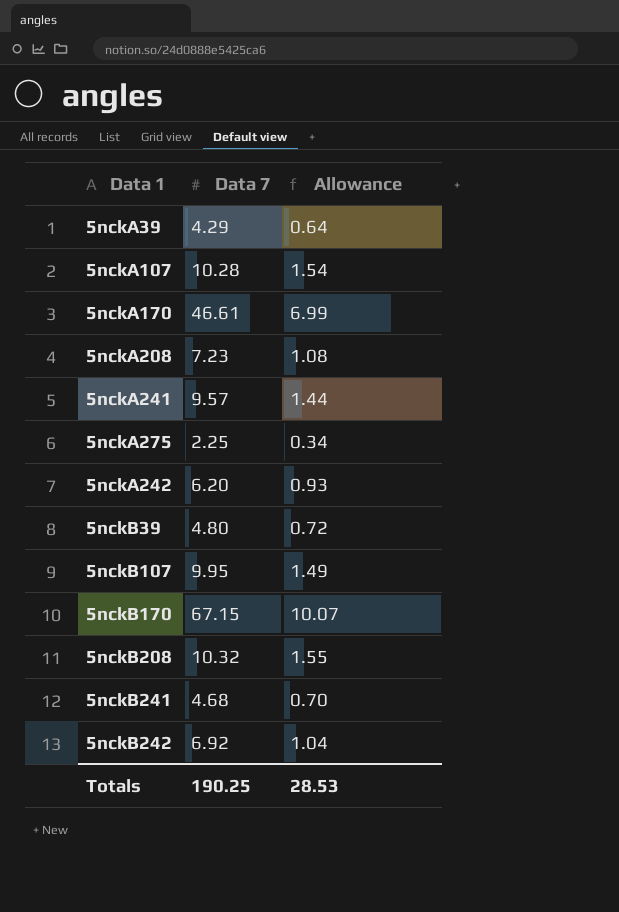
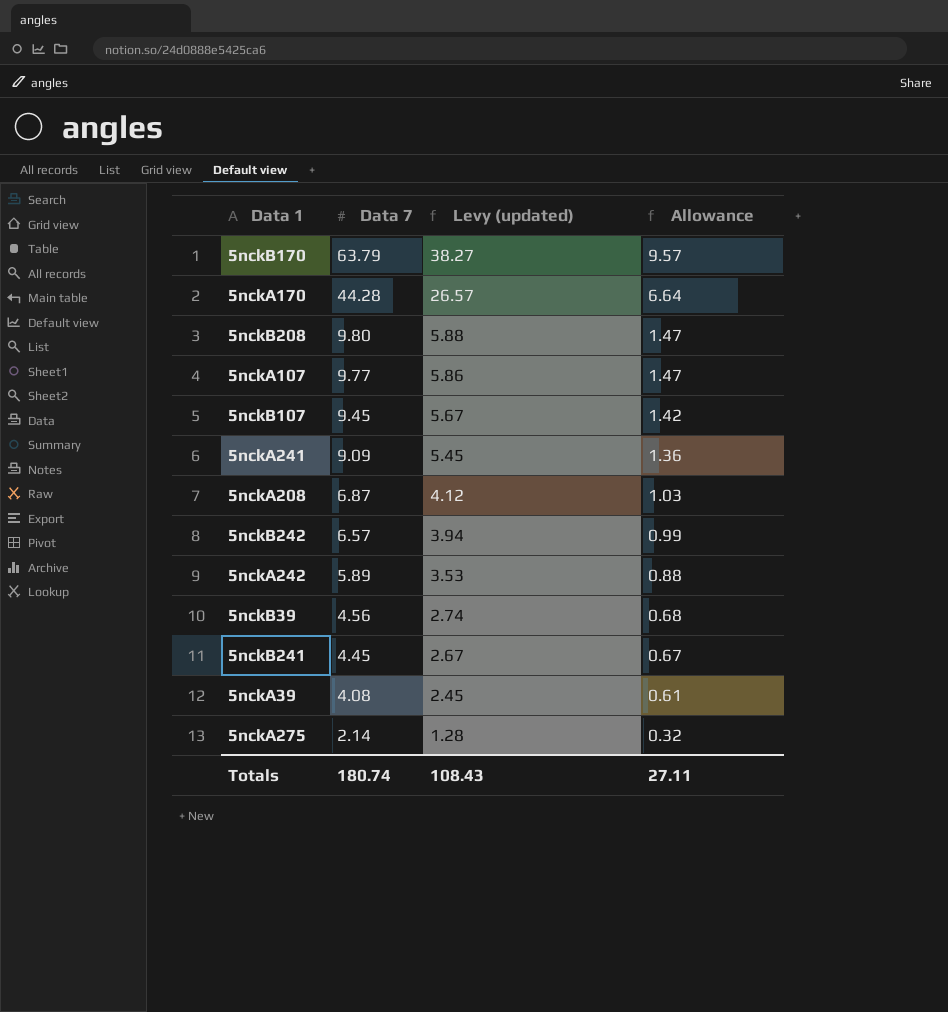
row order: none -> Data 7 descending
column Levy (updated) | formula: none -> [Data 7] * 0.6
5nckB170 | Data 7: 67.15 -> 63.79
5nckB170 | Allowance: 10.07 -> 9.57
5nckA170 | Data 7: 46.61 -> 44.28
5nckA170 | Allowance: 6.99 -> 6.64
5nckB208 | Data 7: 10.32 -> 9.80
5nckB208 | Allowance: 1.55 -> 1.47
5nckA107 | Data 7: 10.28 -> 9.77
5nckA107 | Allowance: 1.54 -> 1.47
5nckB107 | Data 7: 9.95 -> 9.45
5nckB107 | Allowance: 1.49 -> 1.42
5nckA241 | Data 7: 9.57 -> 9.09
5nckA241 | Allowance: 1.44 -> 1.36
5nckA208 | Data 7: 7.23 -> 6.87
5nckA208 | Allowance: 1.08 -> 1.03
5nckB242 | Data 7: 6.92 -> 6.57
5nckB242 | Allowance: 1.04 -> 0.99
5nckA242 | Data 7: 6.20 -> 5.89
5nckA242 | Allowance: 0.93 -> 0.88
5nckB39 | Data 7: 4.80 -> 4.56
5nckB39 | Allowance: 0.72 -> 0.68
5nckB241 | Data 7: 4.68 -> 4.45
5nckB241 | Allowance: 0.70 -> 0.67
5nckA39 | Data 7: 4.29 -> 4.08
5nckA39 | Allowance: 0.64 -> 0.61
5nckA275 | Data 7: 2.25 -> 2.14
5nckA275 | Allowance: 0.34 -> 0.32
Totals | Data 7: 190.25 -> 180.74
Totals | Allowance: 28.53 -> 27.11

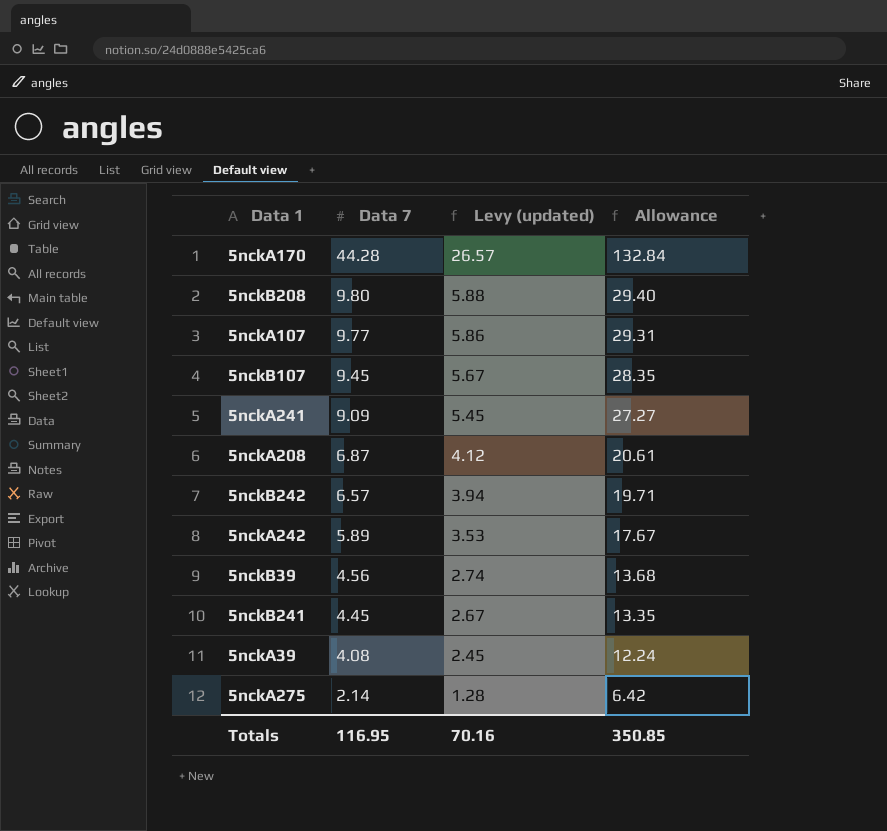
column Allowance | formula: [Data 7] * 0.15 -> [Data 7] * 3
row 5nckB170: 63.79 | 38.27 | 9.57 -> none
Totals | Data 7: 180.74 -> 116.95
Totals | Levy (updated): 108.43 -> 70.16
Totals | Allowance: 27.11 -> 350.85

